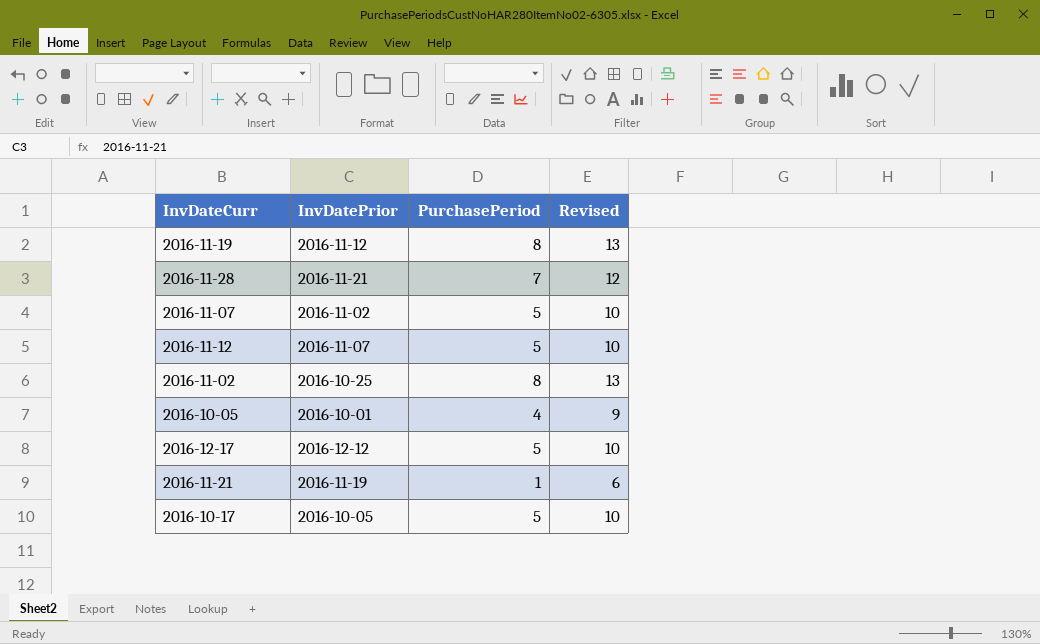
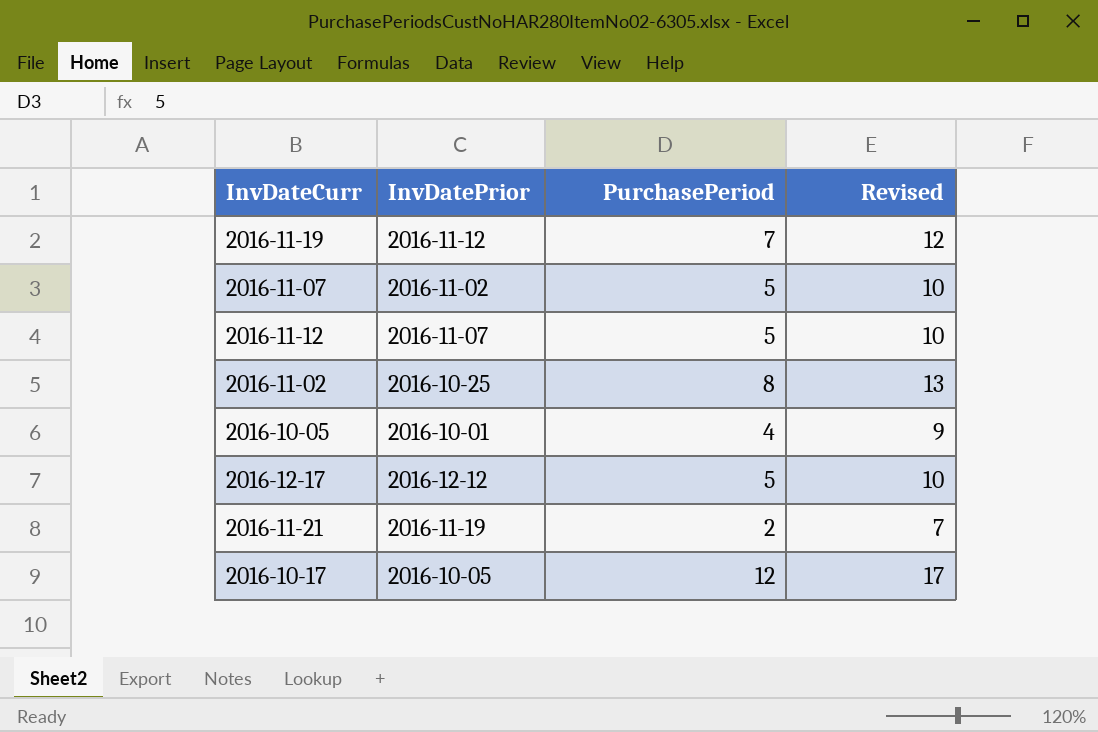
row 2016-11-28: 2016-11-21 | 7 | 12 -> none
2016-11-19 | PurchasePeriod: 8 -> 7
2016-11-19 | Revised: 13 -> 12
2016-11-21 | PurchasePeriod: 1 -> 2
2016-11-21 | Revised: 6 -> 7
2016-10-17 | PurchasePeriod: 5 -> 12
2016-10-17 | Revised: 10 -> 17

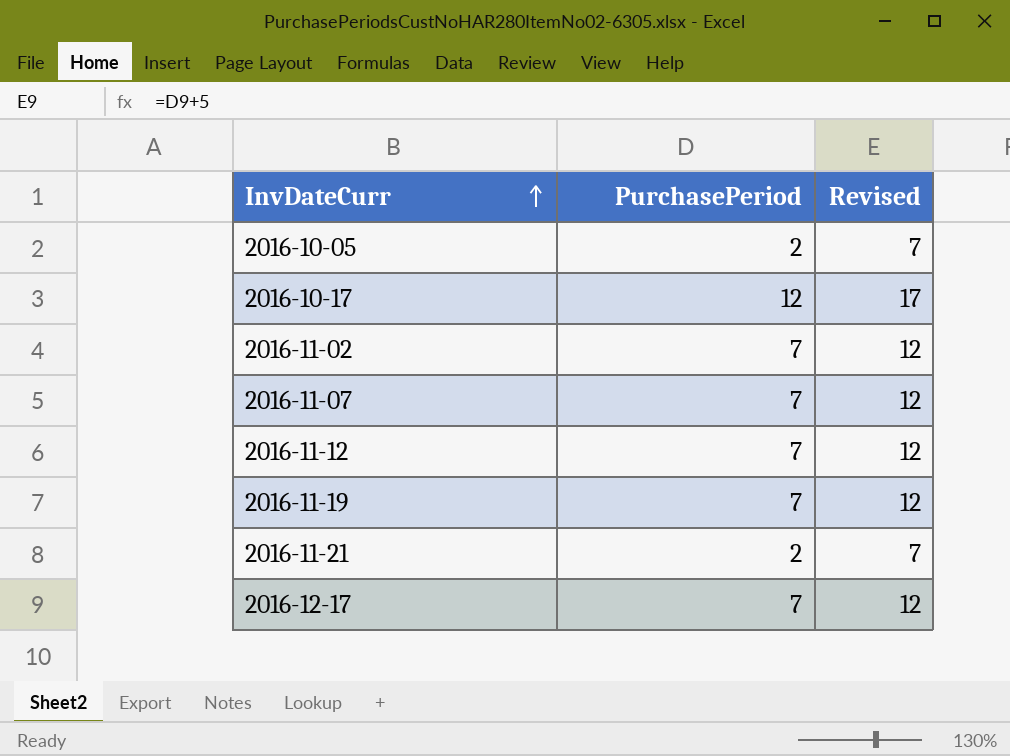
row order: none -> InvDateCurr ascending
column InvDatePrior | position: 2 -> none
2016-10-05 | PurchasePeriod: 4 -> 2
2016-10-05 | Revised: 9 -> 7
2016-11-02 | PurchasePeriod: 8 -> 7
2016-11-02 | Revised: 13 -> 12
2016-11-07 | PurchasePeriod: 5 -> 7
2016-11-07 | Revised: 10 -> 12
2016-11-12 | PurchasePeriod: 5 -> 7
2016-11-12 | Revised: 10 -> 12
2016-12-17 | PurchasePeriod: 5 -> 7
2016-12-17 | Revised: 10 -> 12

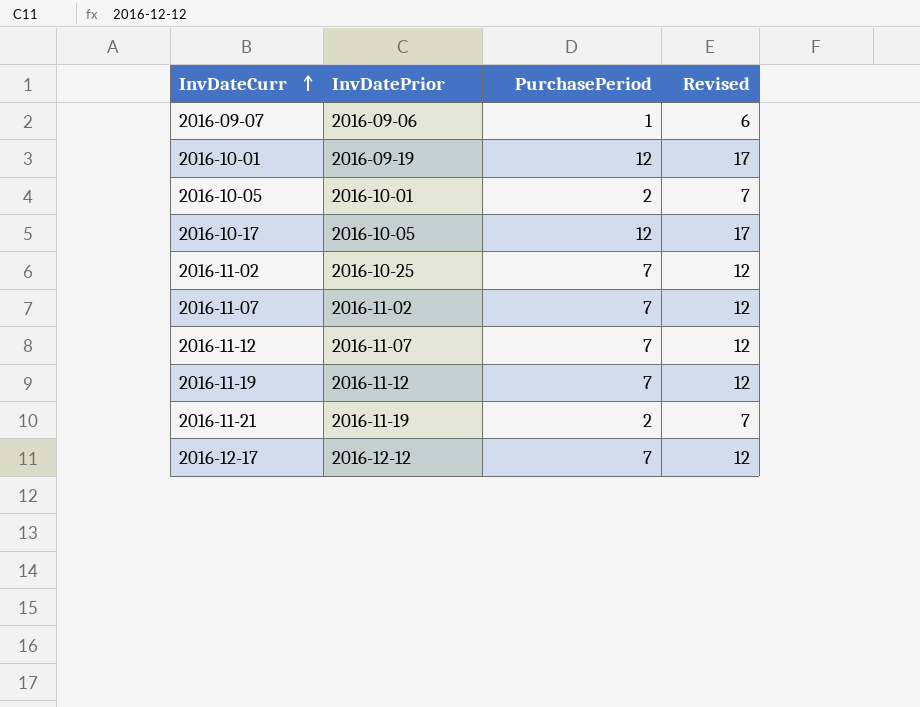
column InvDatePrior | position: none -> 2
row 2016-09-07: none -> 2016-09-06 | 1 | 6
row 2016-10-01: none -> 2016-09-19 | 12 | 17

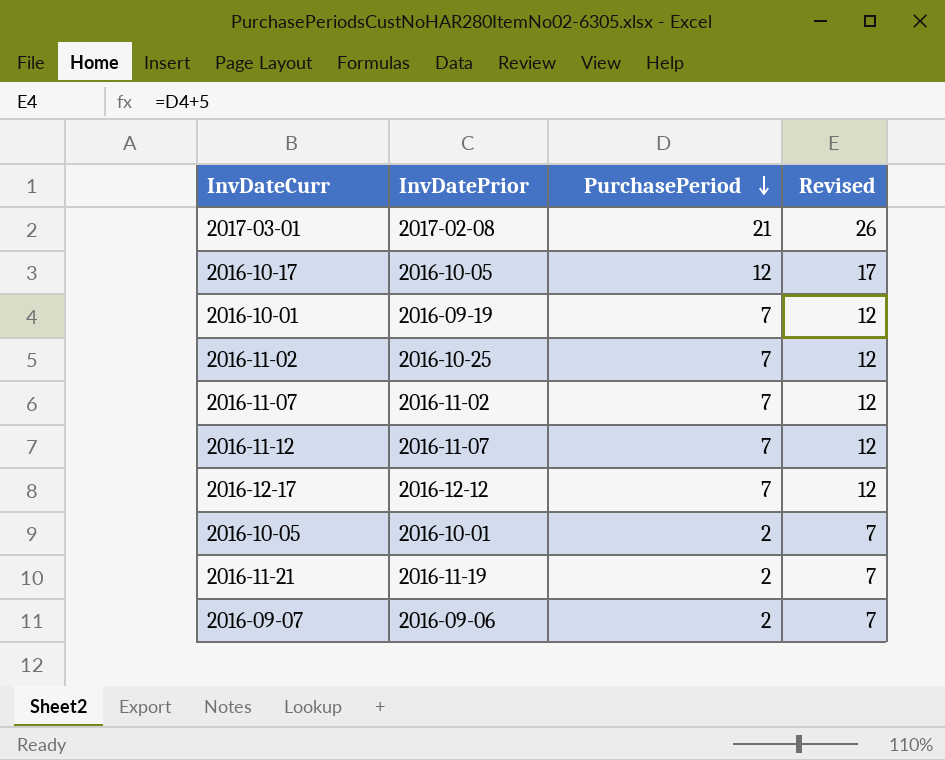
row order: InvDateCurr ascending -> PurchasePeriod descending
row 2016-11-19: 2016-11-12 | 7 | 12 -> none
row 2017-03-01: none -> 2017-02-08 | 21 | 26
2016-10-01 | PurchasePeriod: 12 -> 7
2016-10-01 | Revised: 17 -> 12
2016-09-07 | PurchasePeriod: 1 -> 2
2016-09-07 | Revised: 6 -> 7

